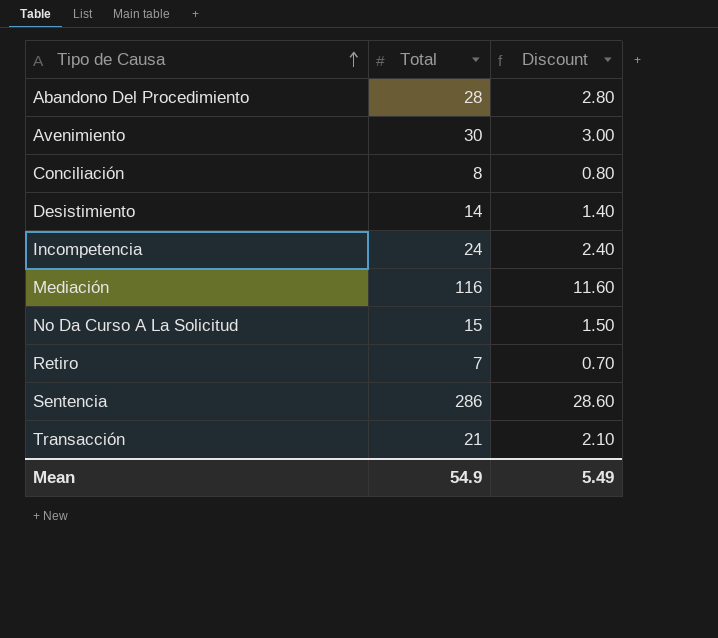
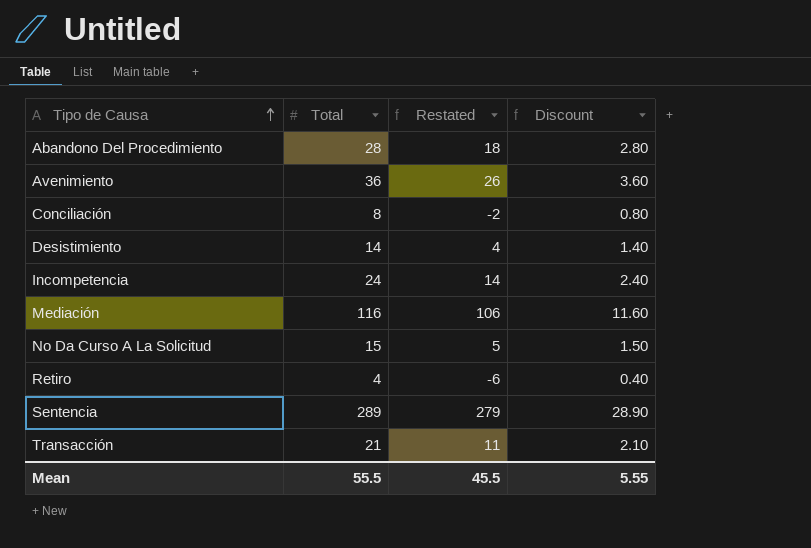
column Restated | formula: none -> [Total] - 10
Avenimiento | Total: 30 -> 36
Avenimiento | Discount: 3.00 -> 3.60
Retiro | Total: 7 -> 4
Retiro | Discount: 0.70 -> 0.40
Sentencia | Total: 286 -> 289
Sentencia | Discount: 28.60 -> 28.90
Mean | Total: 54.9 -> 55.5
Mean | Discount: 5.49 -> 5.55

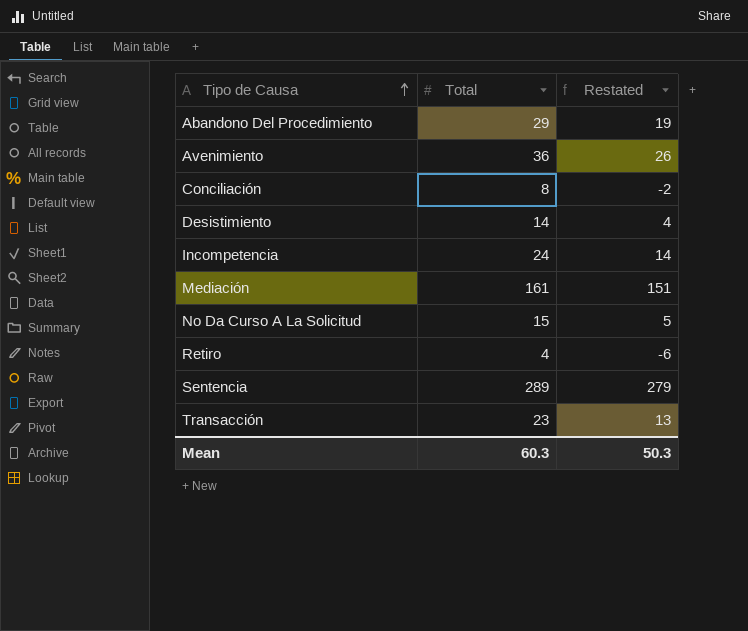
column Discount | formula: [Total] * 0.1 -> none
Abandono Del Procedimiento | Total: 28 -> 29
Abandono Del Procedimiento | Restated: 18 -> 19
Mediación | Total: 116 -> 161
Mediación | Restated: 106 -> 151
Transacción | Total: 21 -> 23
Transacción | Restated: 11 -> 13
Mean | Total: 55.5 -> 60.3
Mean | Restated: 45.5 -> 50.3

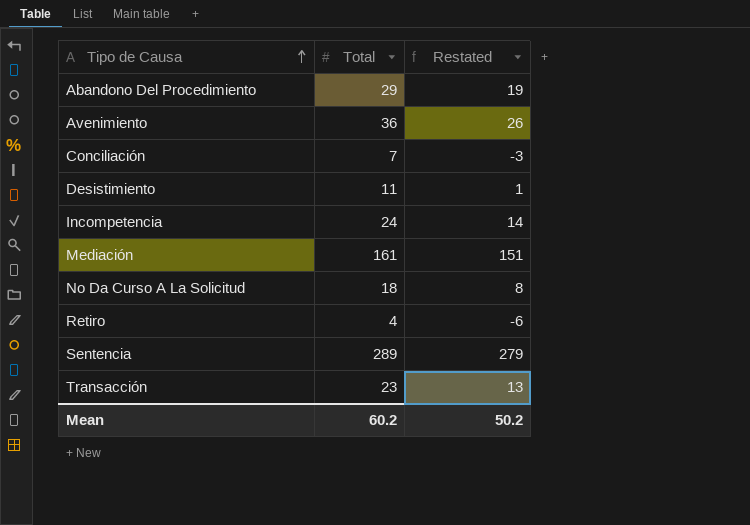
Conciliación | Total: 8 -> 7
Conciliación | Restated: -2 -> -3
Desistimiento | Total: 14 -> 11
Desistimiento | Restated: 4 -> 1
No Da Curso A La Solicitud | Total: 15 -> 18
No Da Curso A La Solicitud | Restated: 5 -> 8
Mean | Total: 60.3 -> 60.2
Mean | Restated: 50.3 -> 50.2

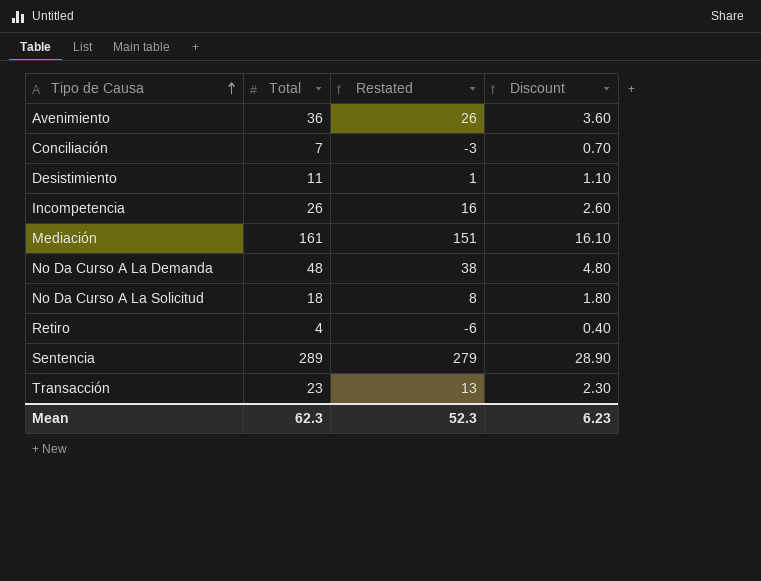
column Discount | formula: none -> [Total] * 0.1
row Abandono Del Procedimiento: 29 | 19 -> none
Incompetencia | Total: 24 -> 26
Incompetencia | Restated: 14 -> 16
row No Da Curso A La Demanda: none -> 48 | 38 | 4.80
Mean | Total: 60.2 -> 62.3
Mean | Restated: 50.2 -> 52.3

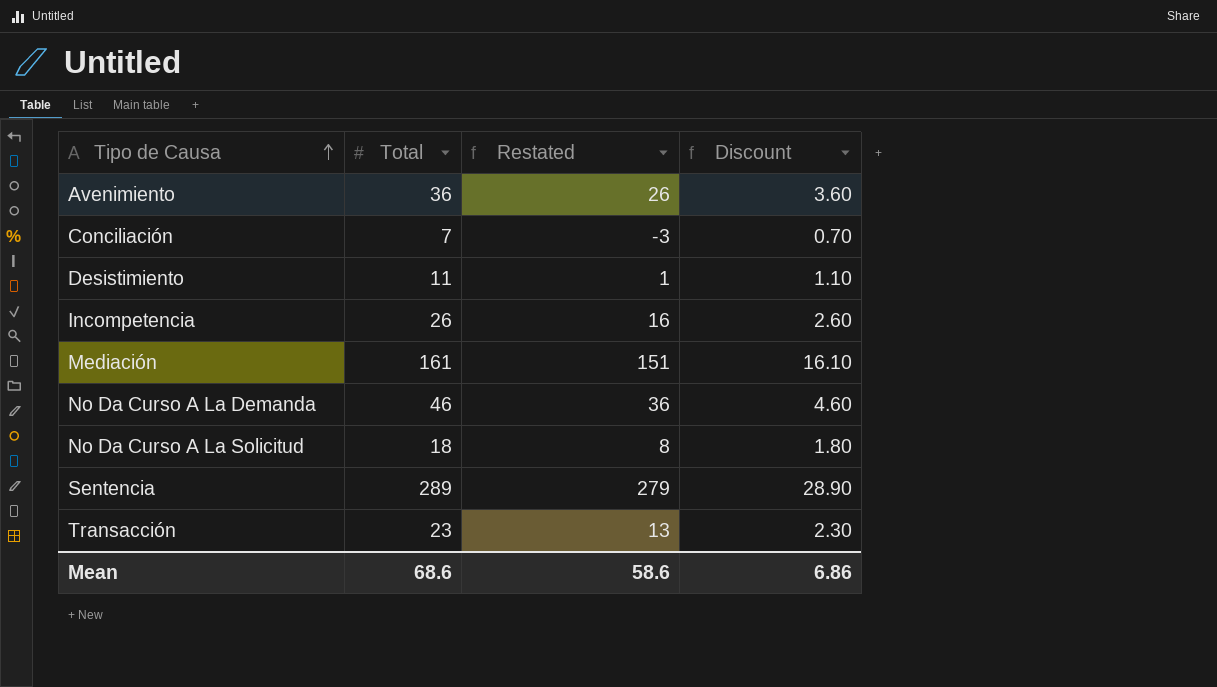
row Retiro: 4 | -6 | 0.40 -> none
No Da Curso A La Demanda | Total: 48 -> 46
No Da Curso A La Demanda | Restated: 38 -> 36
No Da Curso A La Demanda | Discount: 4.80 -> 4.60
Mean | Total: 62.3 -> 68.6
Mean | Restated: 52.3 -> 58.6
Mean | Discount: 6.23 -> 6.86

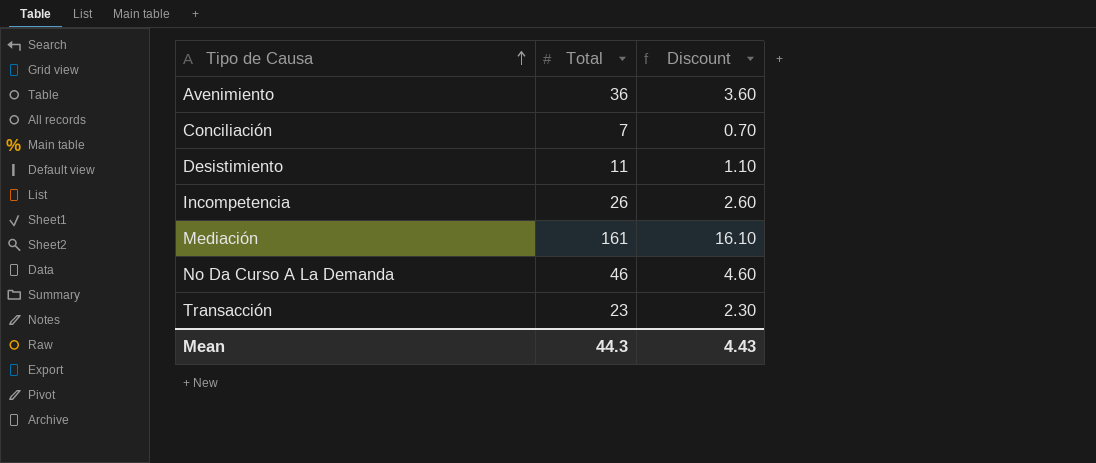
column Restated | formula: [Total] - 10 -> none
row No Da Curso A La Solicitud: 18 | 8 | 1.80 -> none
row Sentencia: 289 | 279 | 28.90 -> none
Mean | Total: 68.6 -> 44.3
Mean | Discount: 6.86 -> 4.43

